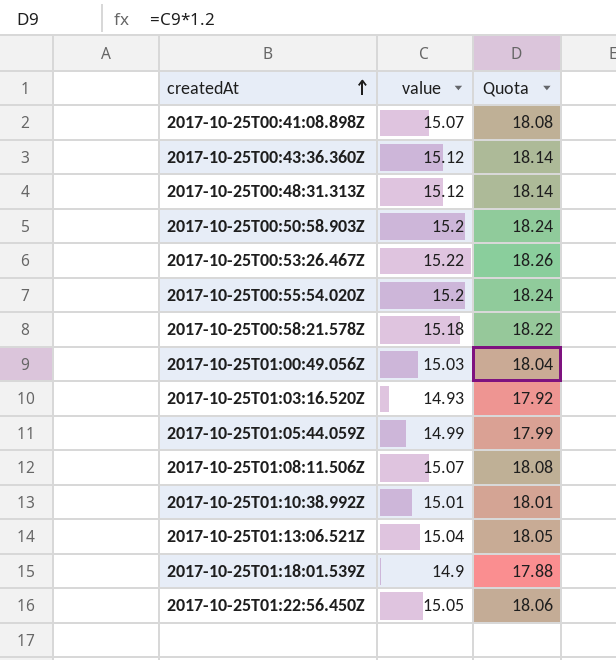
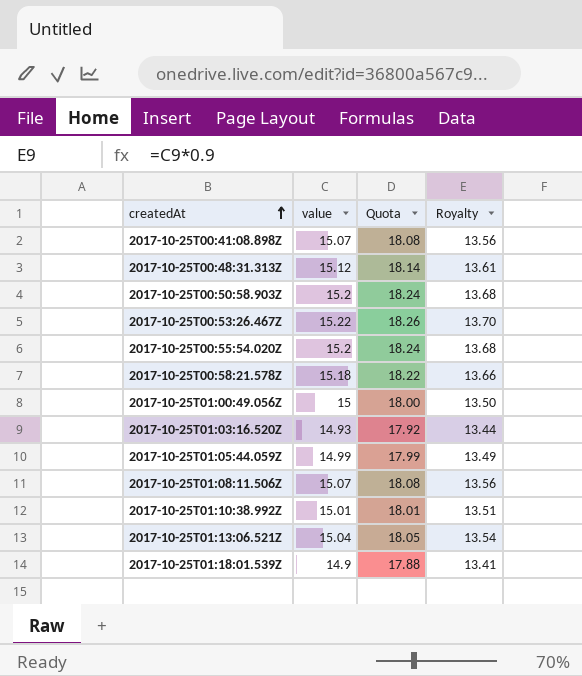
column Royalty | formula: none -> [value] * 0.9
row 2017-10-25T00:43:36.360Z: 15.12 | 18.14 -> none
row 2017-10-25T01:22:56.450Z: 15.05 | 18.06 -> none
2017-10-25T01:00:49.056Z | value: 15.03 -> 15
2017-10-25T01:00:49.056Z | Quota: 18.04 -> 18.00

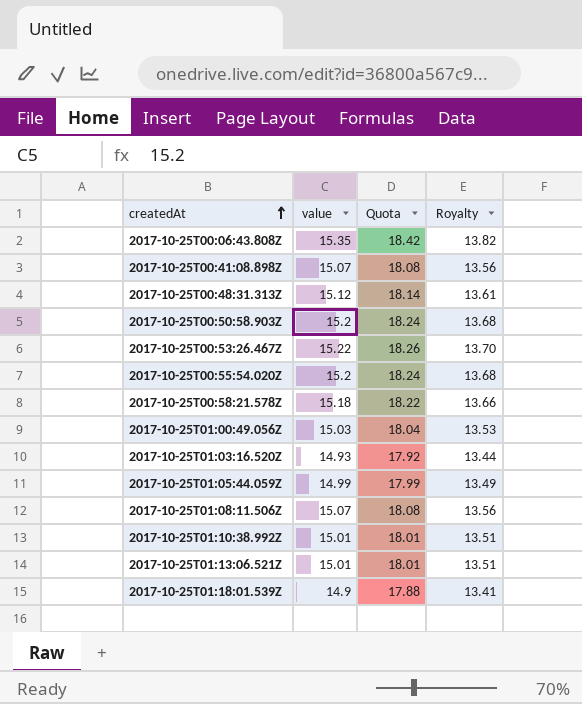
row 2017-10-25T00:06:43.808Z: none -> 15.35 | 18.42 | 13.82
2017-10-25T01:00:49.056Z | value: 15 -> 15.03
2017-10-25T01:00:49.056Z | Quota: 18.00 -> 18.04
2017-10-25T01:00:49.056Z | Royalty: 13.50 -> 13.53
2017-10-25T01:13:06.521Z | value: 15.04 -> 15.01
2017-10-25T01:13:06.521Z | Quota: 18.05 -> 18.01
2017-10-25T01:13:06.521Z | Royalty: 13.54 -> 13.51

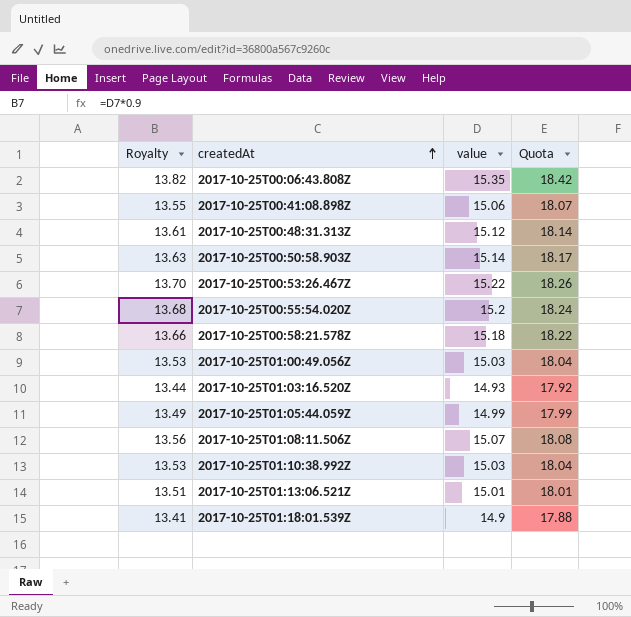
column Royalty | position: 4 -> 1
2017-10-25T00:41:08.898Z | Royalty: 13.56 -> 13.55
2017-10-25T00:41:08.898Z | value: 15.07 -> 15.06
2017-10-25T00:41:08.898Z | Quota: 18.08 -> 18.07
2017-10-25T00:50:58.903Z | Royalty: 13.68 -> 13.63
2017-10-25T00:50:58.903Z | value: 15.2 -> 15.14
2017-10-25T00:50:58.903Z | Quota: 18.24 -> 18.17
2017-10-25T01:10:38.992Z | Royalty: 13.51 -> 13.53
2017-10-25T01:10:38.992Z | value: 15.01 -> 15.03
2017-10-25T01:10:38.992Z | Quota: 18.01 -> 18.04

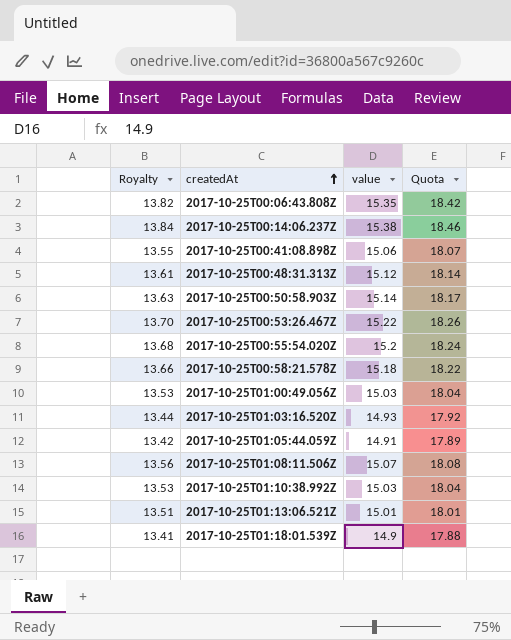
row 2017-10-25T00:14:06.237Z: none -> 13.84 | 15.38 | 18.46
2017-10-25T01:05:44.059Z | Royalty: 13.49 -> 13.42
2017-10-25T01:05:44.059Z | value: 14.99 -> 14.91
2017-10-25T01:05:44.059Z | Quota: 17.99 -> 17.89

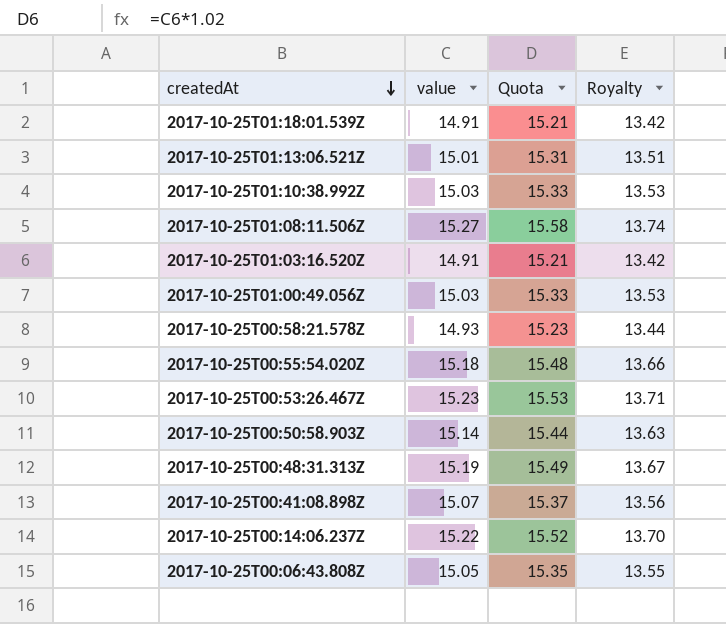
row order: createdAt ascending -> createdAt descending
column Quota | formula: [value] * 1.2 -> [value] * 1.02
column Royalty | position: 1 -> 4
row 2017-10-25T01:05:44.059Z: 13.42 | 14.91 | 17.89 -> none
2017-10-25T01:18:01.539Z | value: 14.9 -> 14.91
2017-10-25T01:18:01.539Z | Royalty: 13.41 -> 13.42
2017-10-25T01:08:11.506Z | value: 15.07 -> 15.27
2017-10-25T01:08:11.506Z | Royalty: 13.56 -> 13.74
2017-10-25T01:03:16.520Z | value: 14.93 -> 14.91
2017-10-25T01:03:16.520Z | Royalty: 13.44 -> 13.42
2017-10-25T00:58:21.578Z | value: 15.18 -> 14.93
2017-10-25T00:58:21.578Z | Royalty: 13.66 -> 13.44
2017-10-25T00:55:54.020Z | value: 15.2 -> 15.18
2017-10-25T00:55:54.020Z | Royalty: 13.68 -> 13.66
2017-10-25T00:53:26.467Z | value: 15.22 -> 15.23
2017-10-25T00:53:26.467Z | Royalty: 13.70 -> 13.71
2017-10-25T00:48:31.313Z | value: 15.12 -> 15.19
2017-10-25T00:48:31.313Z | Royalty: 13.61 -> 13.67
2017-10-25T00:41:08.898Z | value: 15.06 -> 15.07
2017-10-25T00:41:08.898Z | Royalty: 13.55 -> 13.56
2017-10-25T00:14:06.237Z | value: 15.38 -> 15.22
2017-10-25T00:14:06.237Z | Royalty: 13.84 -> 13.70
2017-10-25T00:06:43.808Z | value: 15.35 -> 15.05
2017-10-25T00:06:43.808Z | Royalty: 13.82 -> 13.55

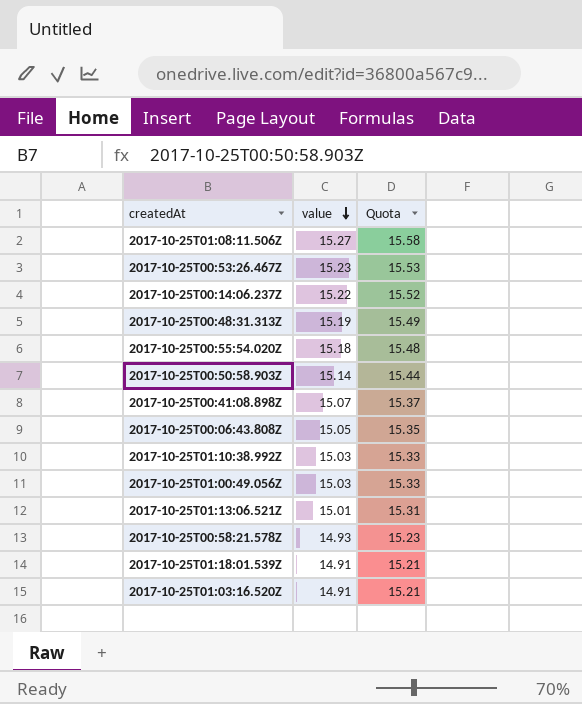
row order: createdAt descending -> value descending
column Royalty | formula: [value] * 0.9 -> none

